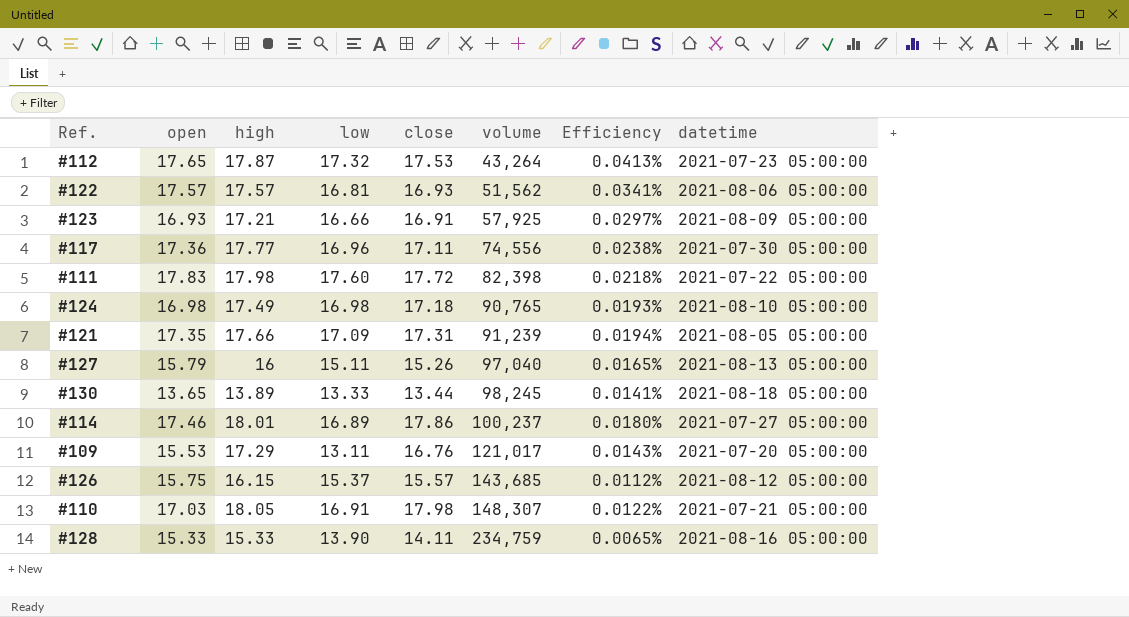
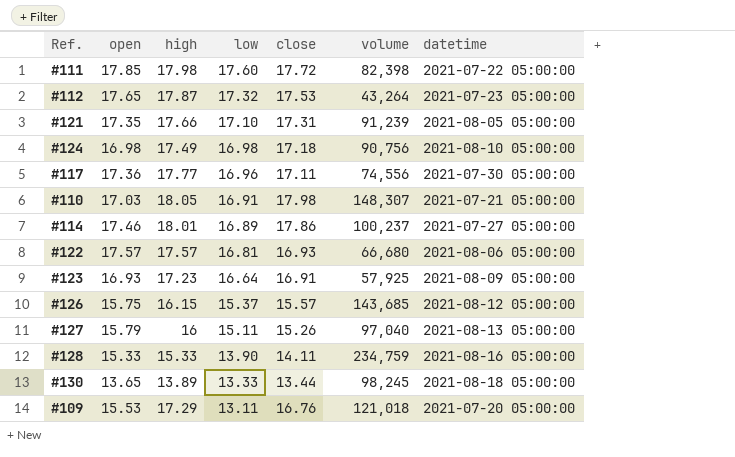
row order: volume ascending -> low descending
column Efficiency | formula: [high] / [volume] -> none
#111 | open: 17.83 -> 17.85
#121 | low: 17.09 -> 17.10
#124 | volume: 90,765 -> 90,756
#122 | volume: 51,562 -> 66,680
#123 | high: 17.21 -> 17.23
#123 | low: 16.66 -> 16.64
#109 | volume: 121,017 -> 121,018

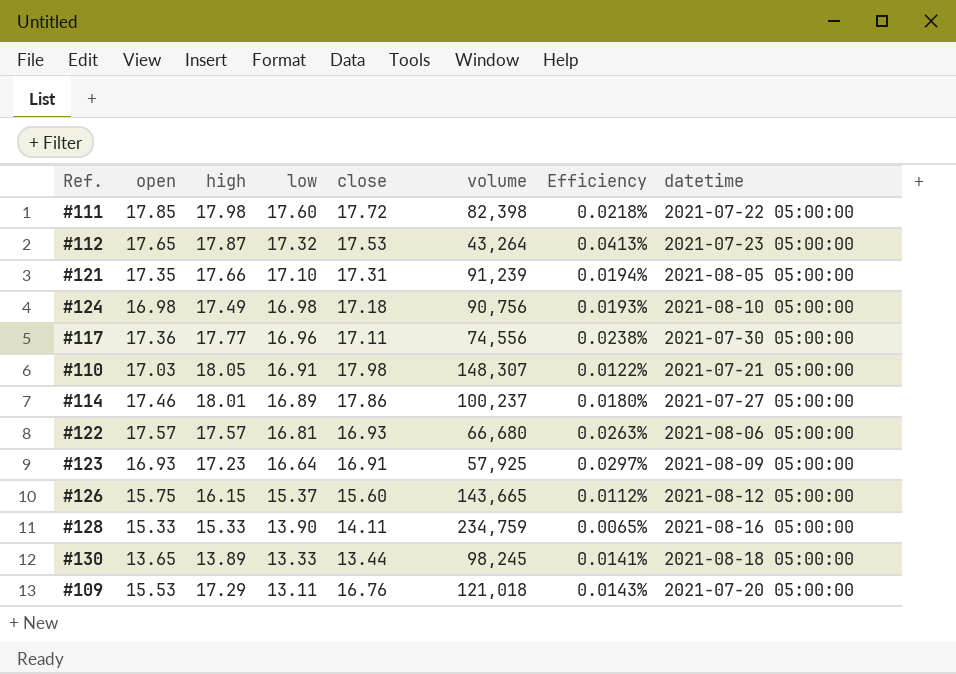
column Efficiency | formula: none -> [high] / [volume]
row #127: 15.79 | 16 | 15.11 | 15.26 | 97,040 | 2021-08-13 05:00:00 -> none
#126 | close: 15.57 -> 15.60
#126 | volume: 143,685 -> 143,665

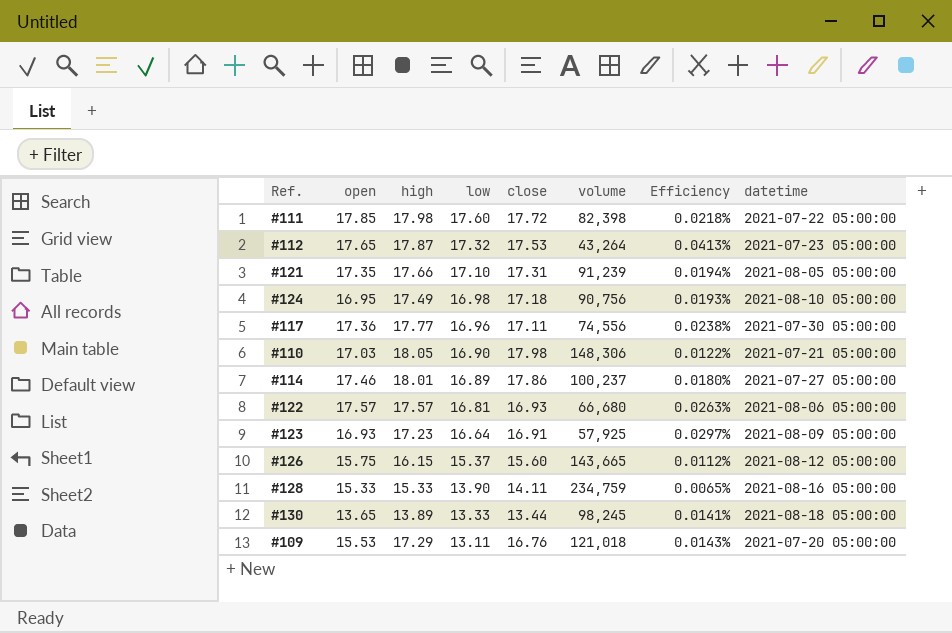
#124 | open: 16.98 -> 16.95
#110 | low: 16.91 -> 16.90
#110 | volume: 148,307 -> 148,306

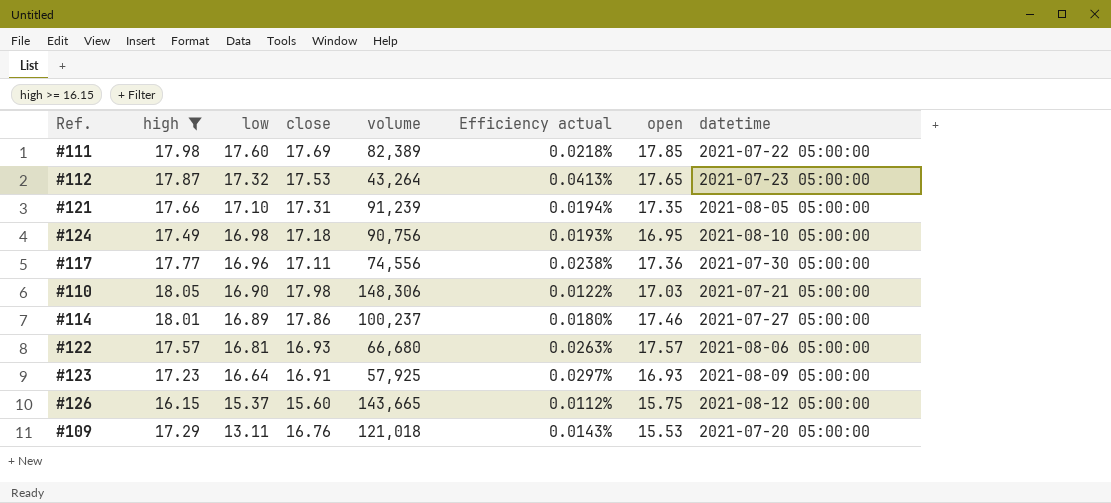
filter: none -> high >= 16.15
column name: Efficiency -> Efficiency actual
column open | position: 2 -> 7
#111 | close: 17.72 -> 17.69
#111 | volume: 82,398 -> 82,389

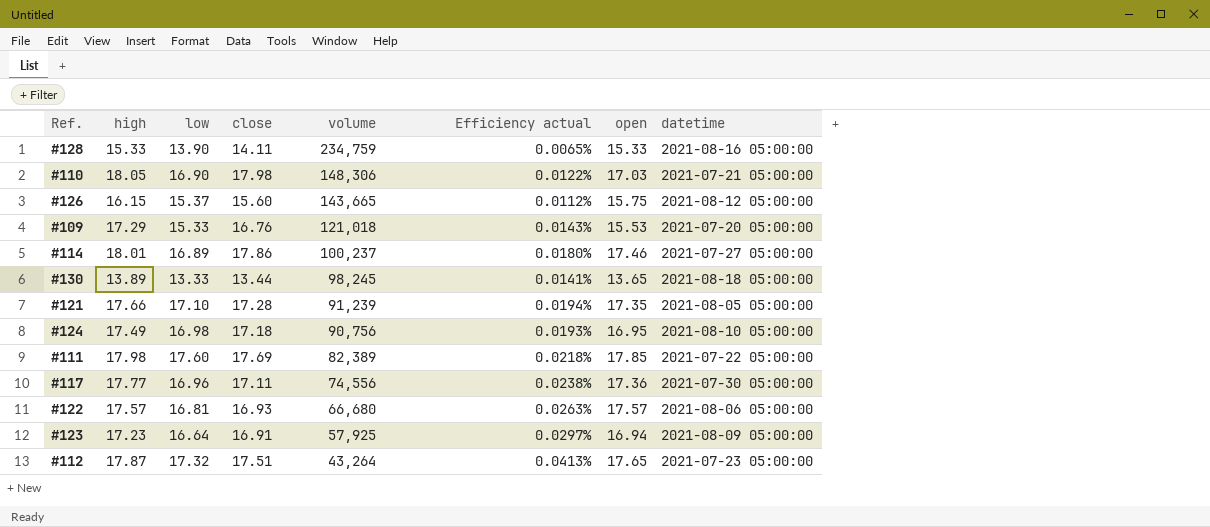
filter: high >= 16.15 -> none
row order: low descending -> volume descending
#109 | low: 13.11 -> 15.33
#121 | close: 17.31 -> 17.28
#123 | open: 16.93 -> 16.94
#112 | close: 17.53 -> 17.51

